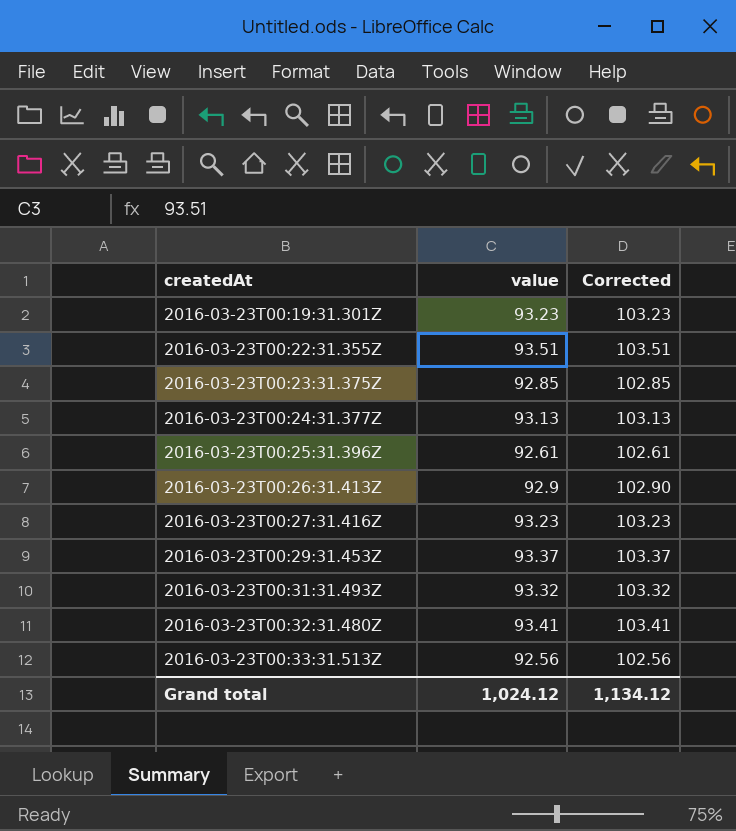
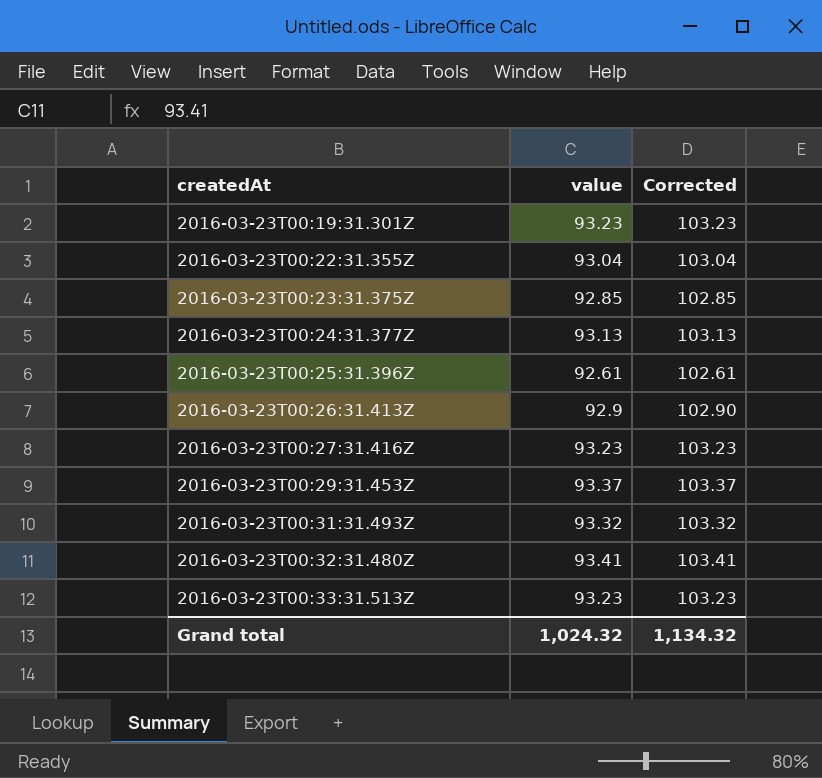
2016-03-23T00:22:31.355Z | value: 93.51 -> 93.04
2016-03-23T00:22:31.355Z | Corrected: 103.51 -> 103.04
2016-03-23T00:33:31.513Z | value: 92.56 -> 93.23
2016-03-23T00:33:31.513Z | Corrected: 102.56 -> 103.23
Grand total | value: 1,024.12 -> 1,024.32
Grand total | Corrected: 1,134.12 -> 1,134.32

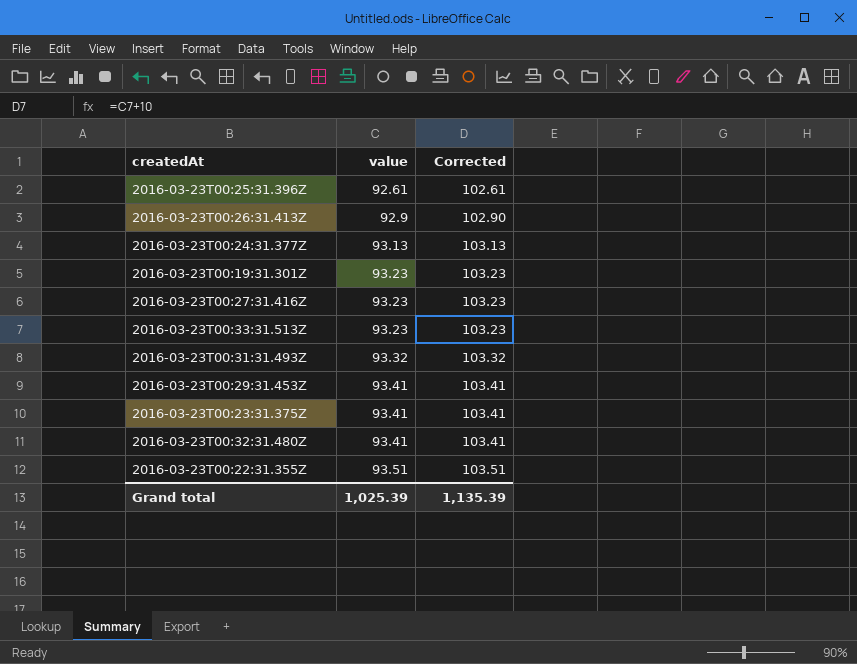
row order: createdAt ascending -> value ascending
2016-03-23T00:29:31.453Z | value: 93.37 -> 93.41
2016-03-23T00:29:31.453Z | Corrected: 103.37 -> 103.41
2016-03-23T00:23:31.375Z | value: 92.85 -> 93.41
2016-03-23T00:23:31.375Z | Corrected: 102.85 -> 103.41
2016-03-23T00:22:31.355Z | value: 93.04 -> 93.51
2016-03-23T00:22:31.355Z | Corrected: 103.04 -> 103.51
Grand total | value: 1,024.32 -> 1,025.39
Grand total | Corrected: 1,134.32 -> 1,135.39

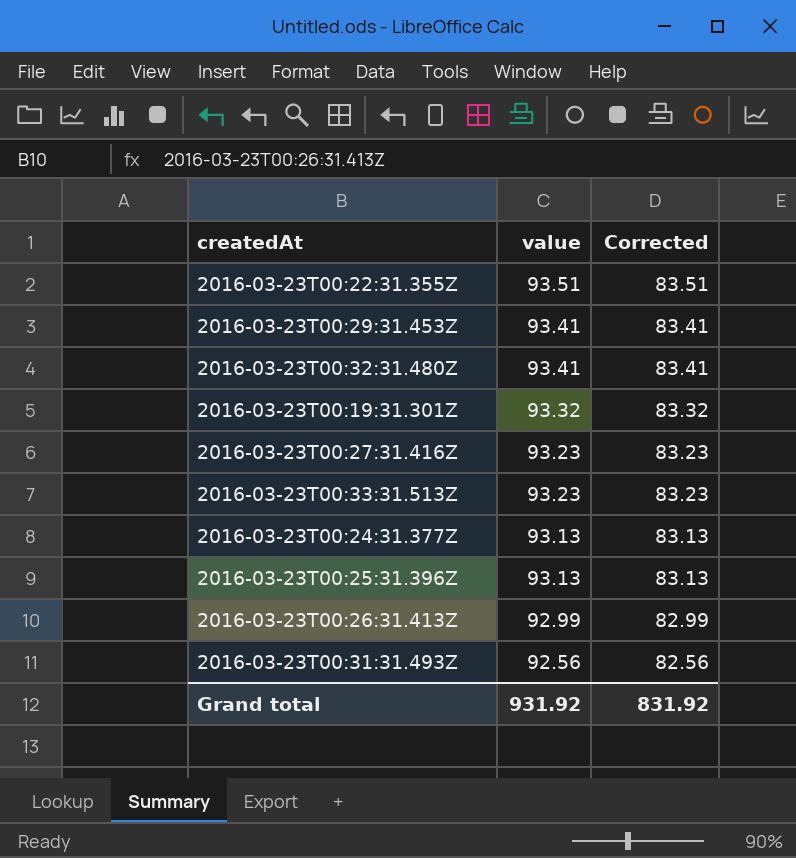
row order: value ascending -> value descending
column Corrected | formula: [value] + 10 -> [value] - 10
row 2016-03-23T00:23:31.375Z: 93.41 | 103.41 -> none
2016-03-23T00:19:31.301Z | value: 93.23 -> 93.32
2016-03-23T00:25:31.396Z | value: 92.61 -> 93.13
2016-03-23T00:26:31.413Z | value: 92.9 -> 92.99
2016-03-23T00:31:31.493Z | value: 93.32 -> 92.56
Grand total | value: 1,025.39 -> 931.92
Grand total | Corrected: 1,135.39 -> 831.92

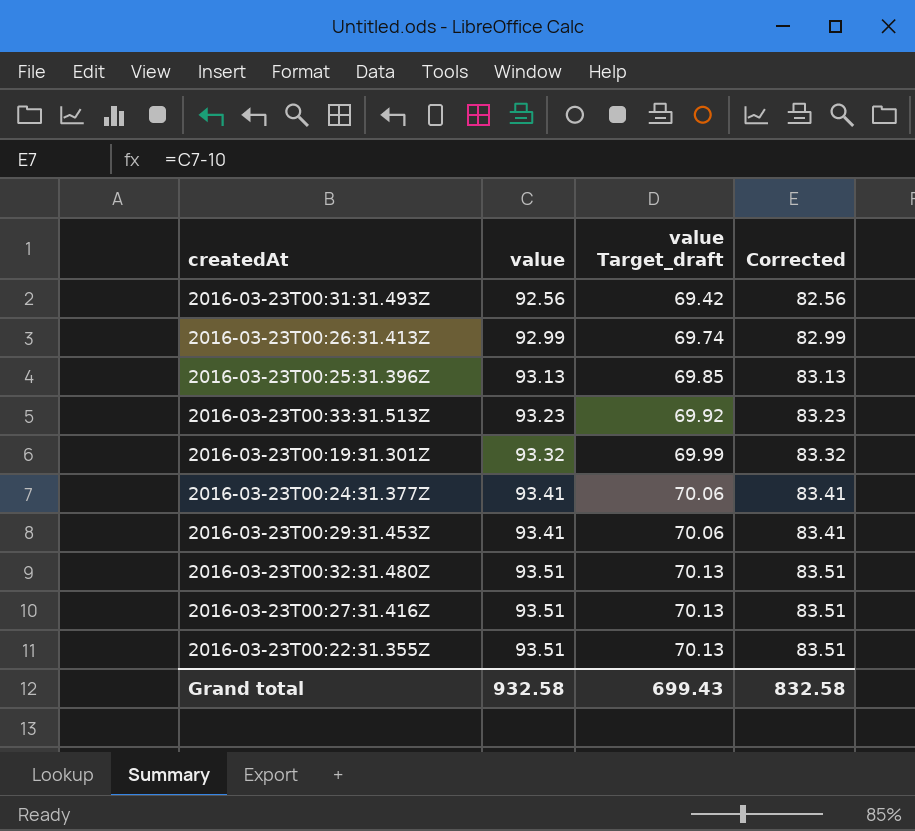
row order: value descending -> value ascending
column value Target_draft | formula: none -> [value] * 0.75
2016-03-23T00:24:31.377Z | value: 93.13 -> 93.41
2016-03-23T00:24:31.377Z | Corrected: 83.13 -> 83.41
2016-03-23T00:32:31.480Z | value: 93.41 -> 93.51
2016-03-23T00:32:31.480Z | Corrected: 83.41 -> 83.51
2016-03-23T00:27:31.416Z | value: 93.23 -> 93.51
2016-03-23T00:27:31.416Z | Corrected: 83.23 -> 83.51
Grand total | value: 931.92 -> 932.58
Grand total | Corrected: 831.92 -> 832.58

